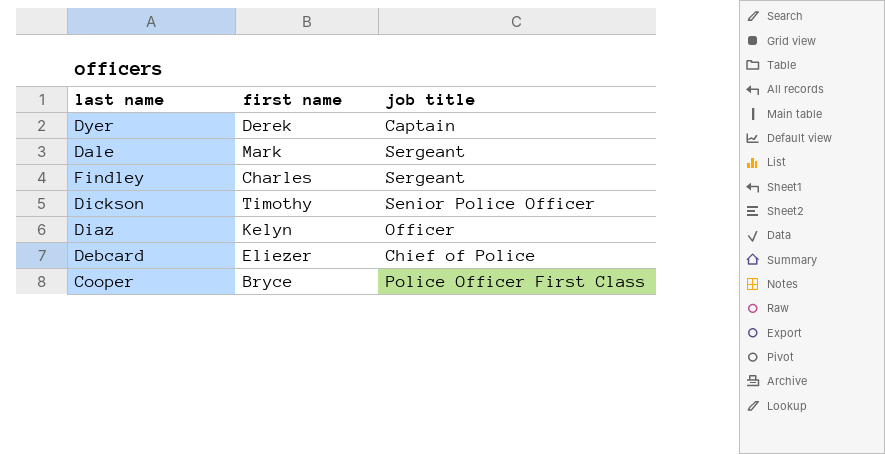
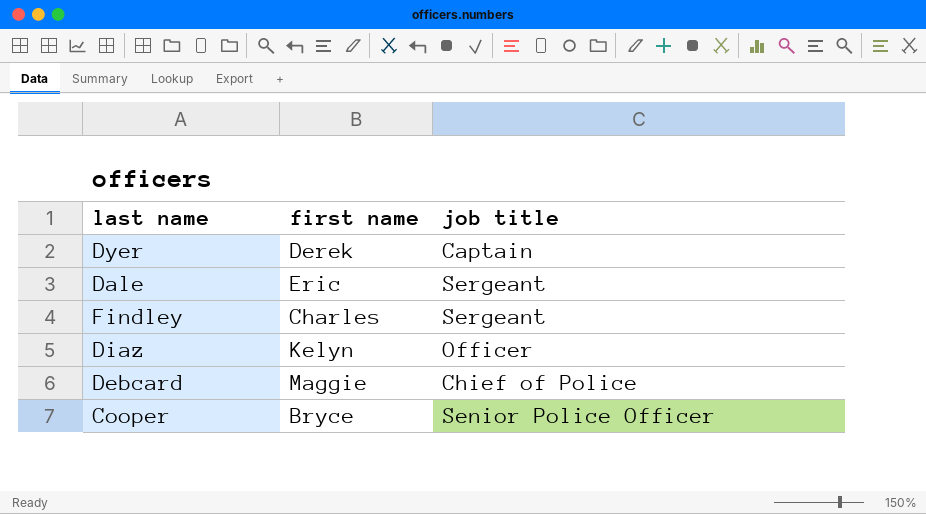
row Dickson: Timothy | Senior Police Officer -> none
Dale | first name: Mark -> Eric
Debcard | first name: Eliezer -> Maggie
Cooper | job title: Police Officer First Class -> Senior Police Officer

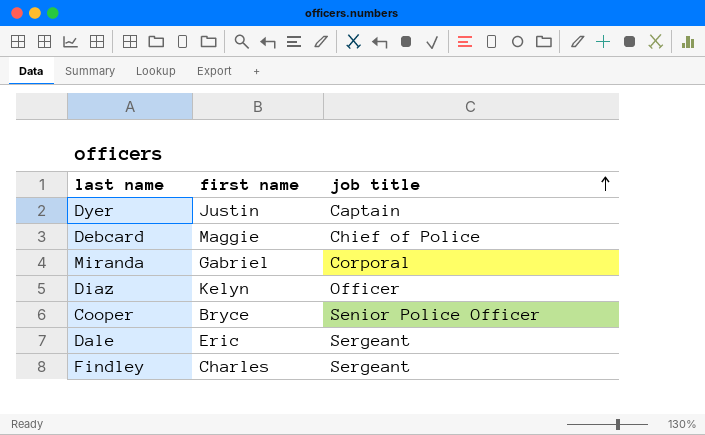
row order: none -> job title ascending
Dyer | first name: Derek -> Justin
row Miranda: none -> Gabriel | Corporal

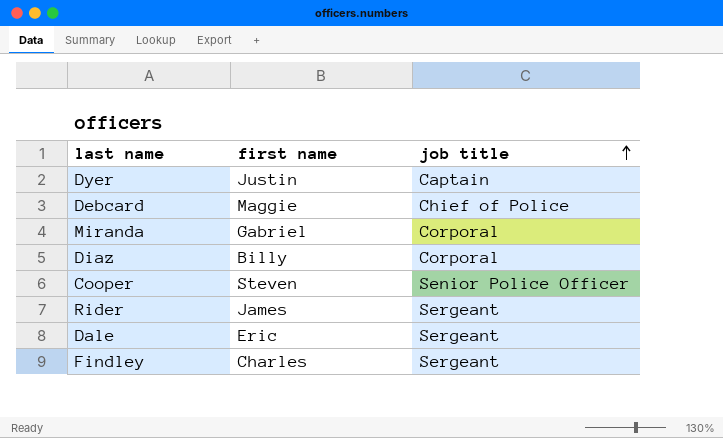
Diaz | first name: Kelyn -> Billy
Diaz | job title: Officer -> Corporal
Cooper | first name: Bryce -> Steven
row Rider: none -> James | Sergeant

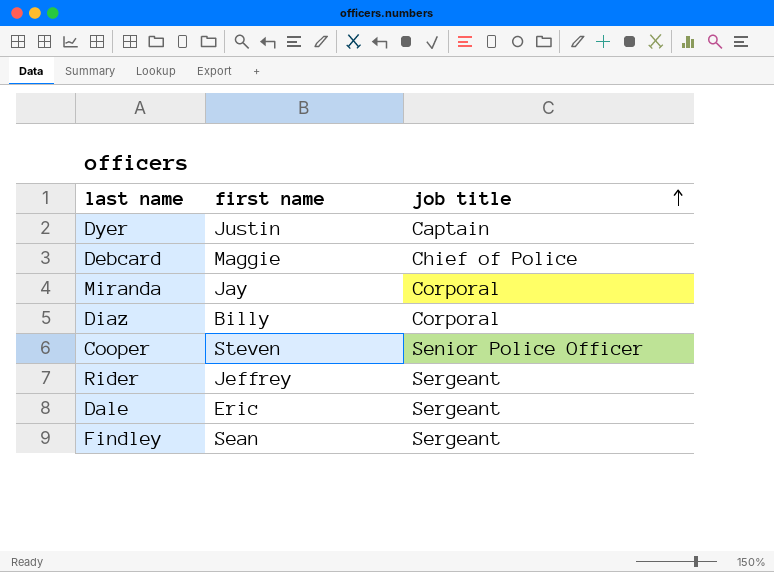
Miranda | first name: Gabriel -> Jay
Rider | first name: James -> Jeffrey
Findley | first name: Charles -> Sean

